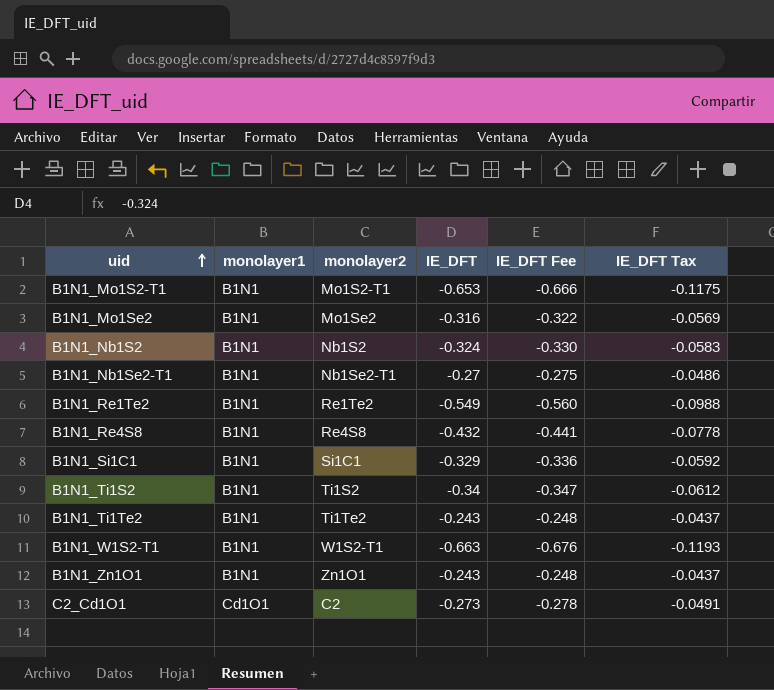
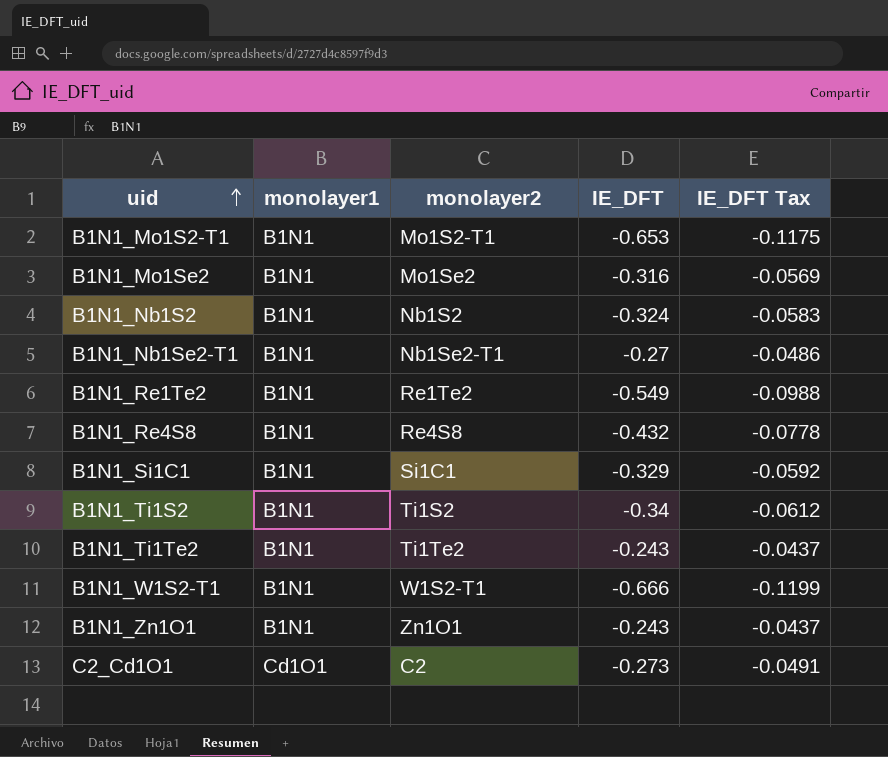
column IE_DFT Fee | formula: [IE_DFT] * 1.02 -> none
B1N1_W1S2-T1 | IE_DFT: -0.663 -> -0.666
B1N1_W1S2-T1 | IE_DFT Tax: -0.1193 -> -0.1199

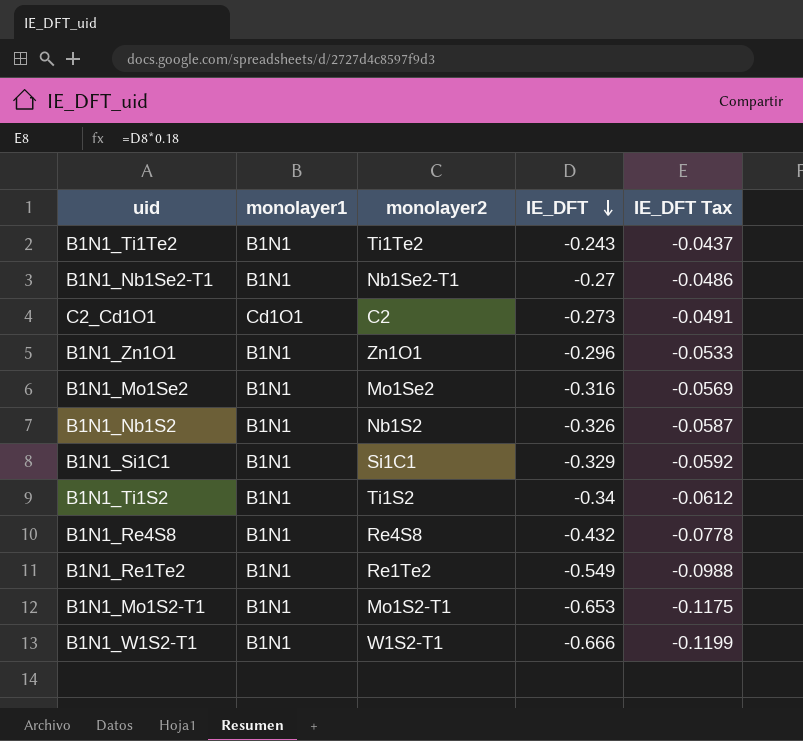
row order: uid ascending -> IE_DFT descending
B1N1_Zn1O1 | IE_DFT: -0.243 -> -0.296
B1N1_Zn1O1 | IE_DFT Tax: -0.0437 -> -0.0533
B1N1_Nb1S2 | IE_DFT: -0.324 -> -0.326
B1N1_Nb1S2 | IE_DFT Tax: -0.0583 -> -0.0587

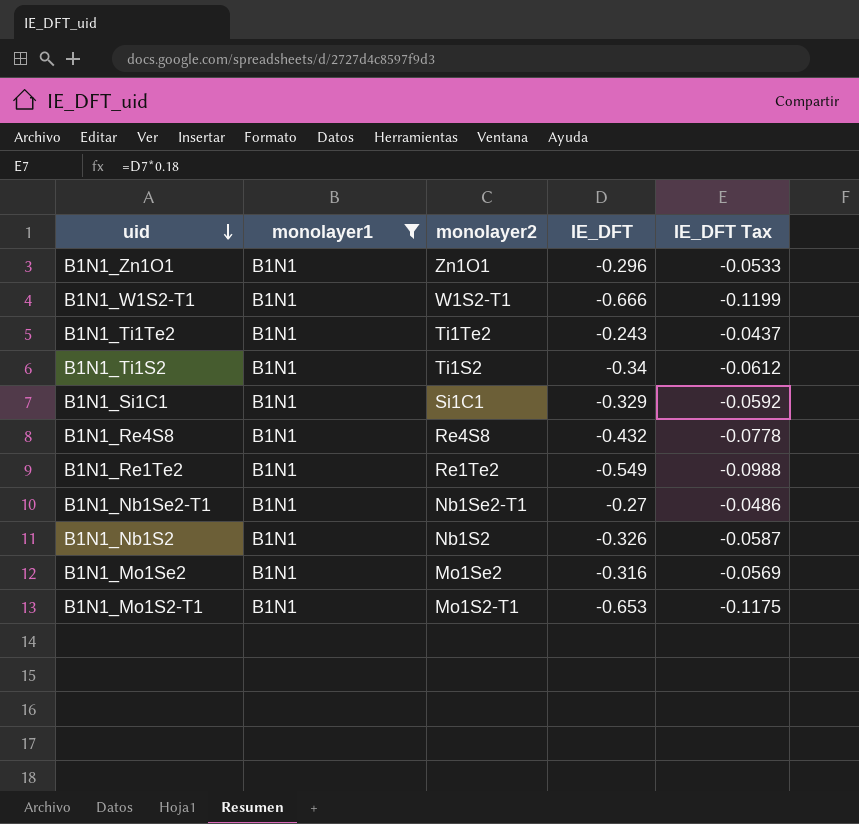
filter: none -> monolayer1 = B1N1
row order: IE_DFT descending -> uid descending

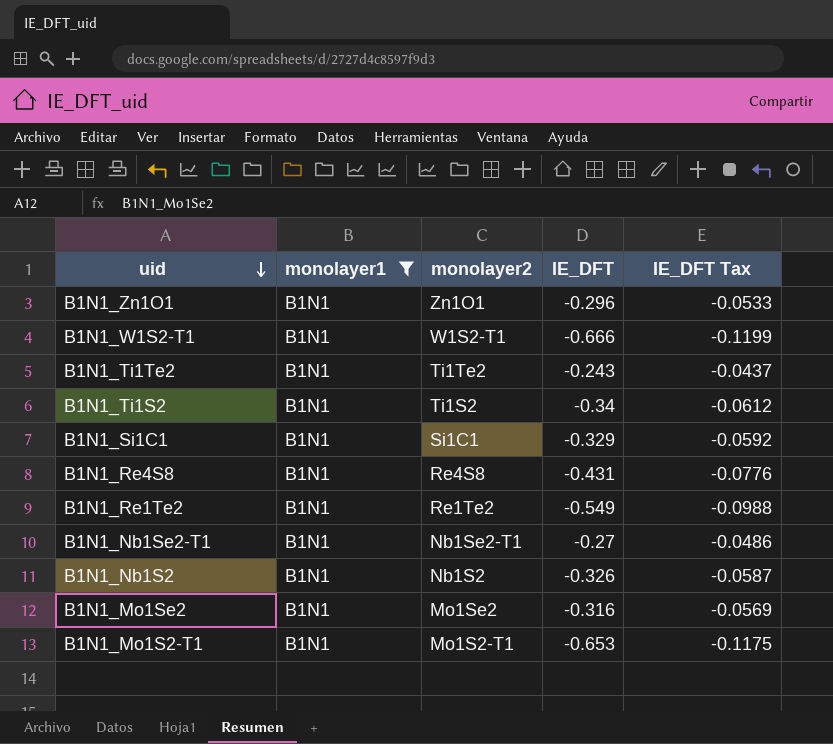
B1N1_Re4S8 | IE_DFT: -0.432 -> -0.431
B1N1_Re4S8 | IE_DFT Tax: -0.0778 -> -0.0776

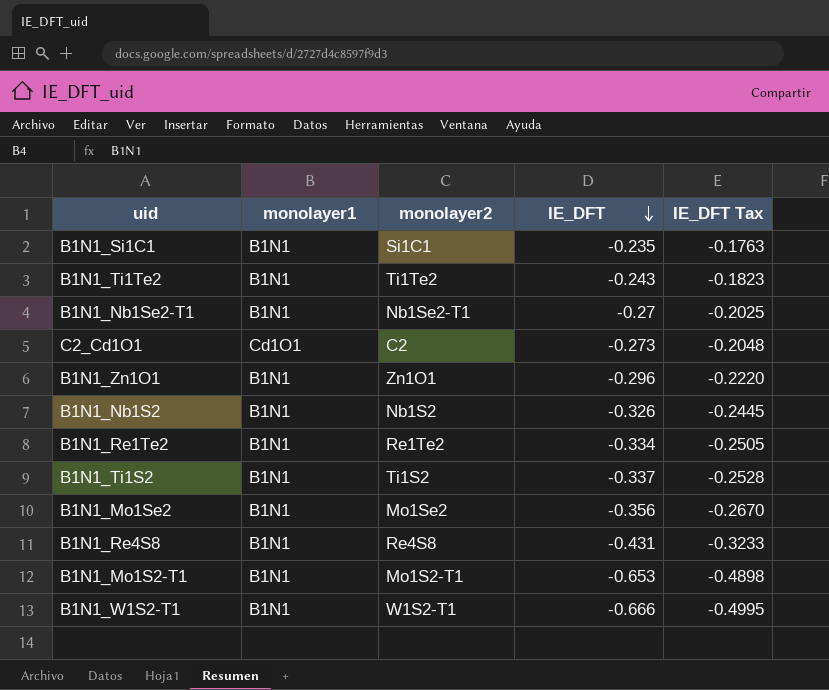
filter: monolayer1 = B1N1 -> none
row order: uid descending -> IE_DFT descending
column IE_DFT Tax | formula: [IE_DFT] * 0.18 -> [IE_DFT] * 0.75
B1N1_Si1C1 | IE_DFT: -0.329 -> -0.235
B1N1_Re1Te2 | IE_DFT: -0.549 -> -0.334
B1N1_Ti1S2 | IE_DFT: -0.34 -> -0.337
B1N1_Mo1Se2 | IE_DFT: -0.316 -> -0.356

